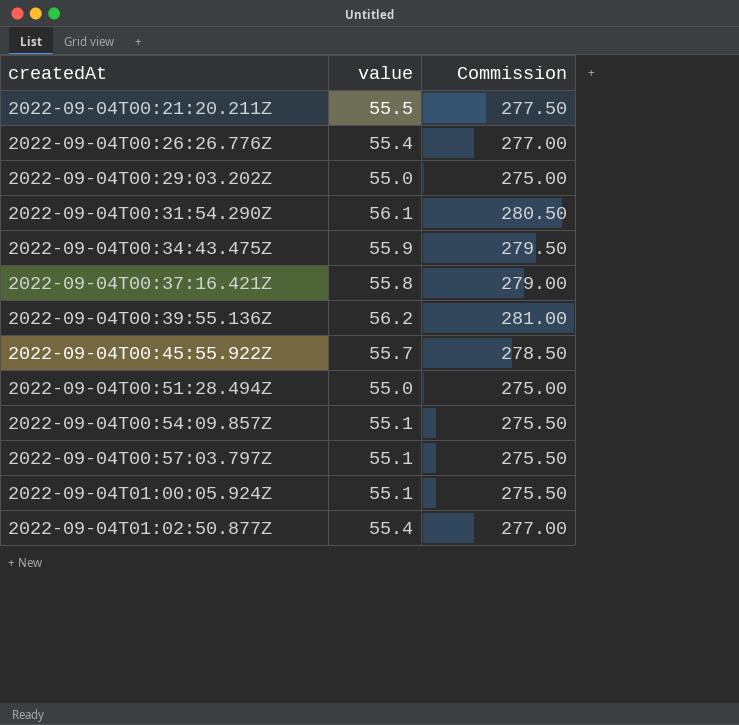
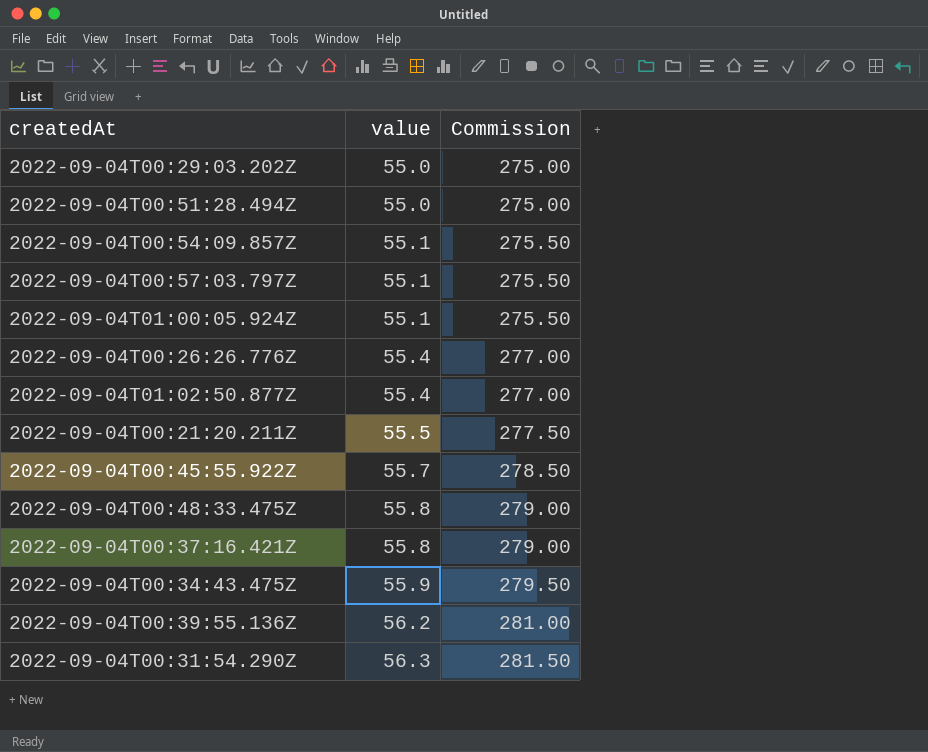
row order: createdAt ascending -> value ascending
row 2022-09-04T00:48:33.475Z: none -> 55.8 | 279.00
2022-09-04T00:31:54.290Z | value: 56.1 -> 56.3
2022-09-04T00:31:54.290Z | Commission: 280.50 -> 281.50

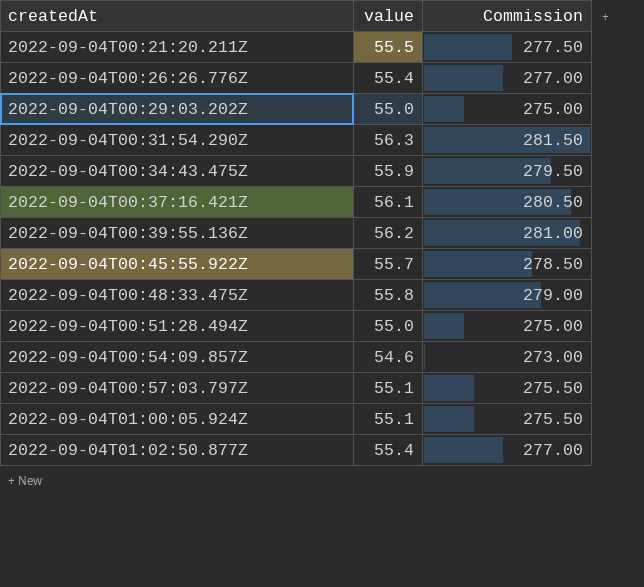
row order: value ascending -> createdAt ascending
2022-09-04T00:37:16.421Z | value: 55.8 -> 56.1
2022-09-04T00:37:16.421Z | Commission: 279.00 -> 280.50
2022-09-04T00:54:09.857Z | value: 55.1 -> 54.6
2022-09-04T00:54:09.857Z | Commission: 275.50 -> 273.00

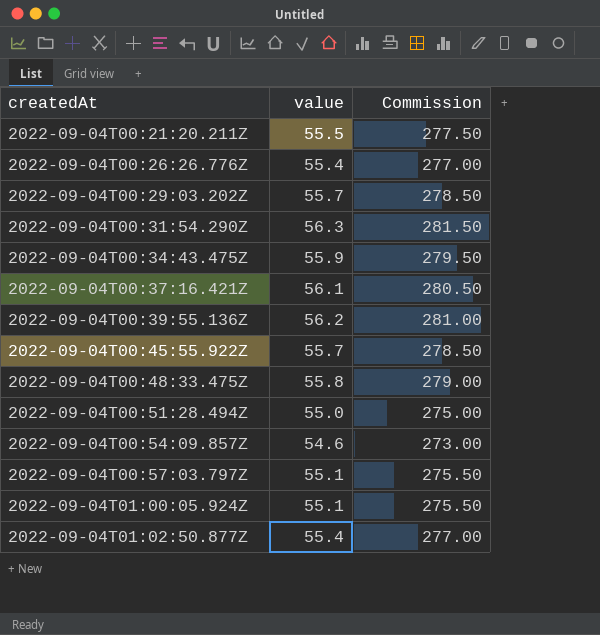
2022-09-04T00:29:03.202Z | value: 55.0 -> 55.7
2022-09-04T00:29:03.202Z | Commission: 275.00 -> 278.50

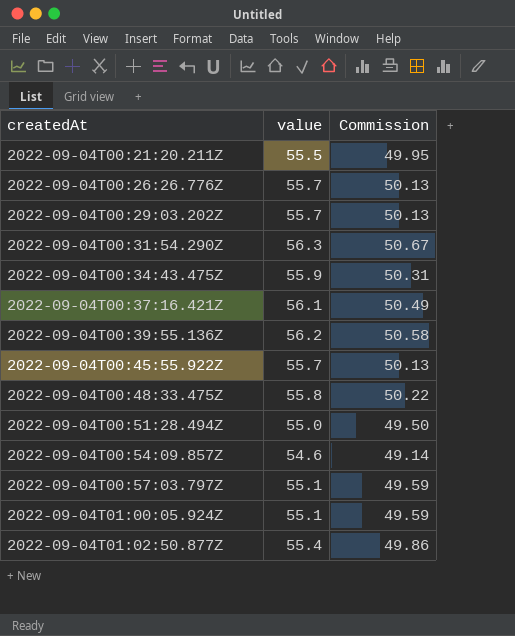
column Commission | formula: [value] * 5 -> [value] * 0.9
2022-09-04T00:26:26.776Z | value: 55.4 -> 55.7

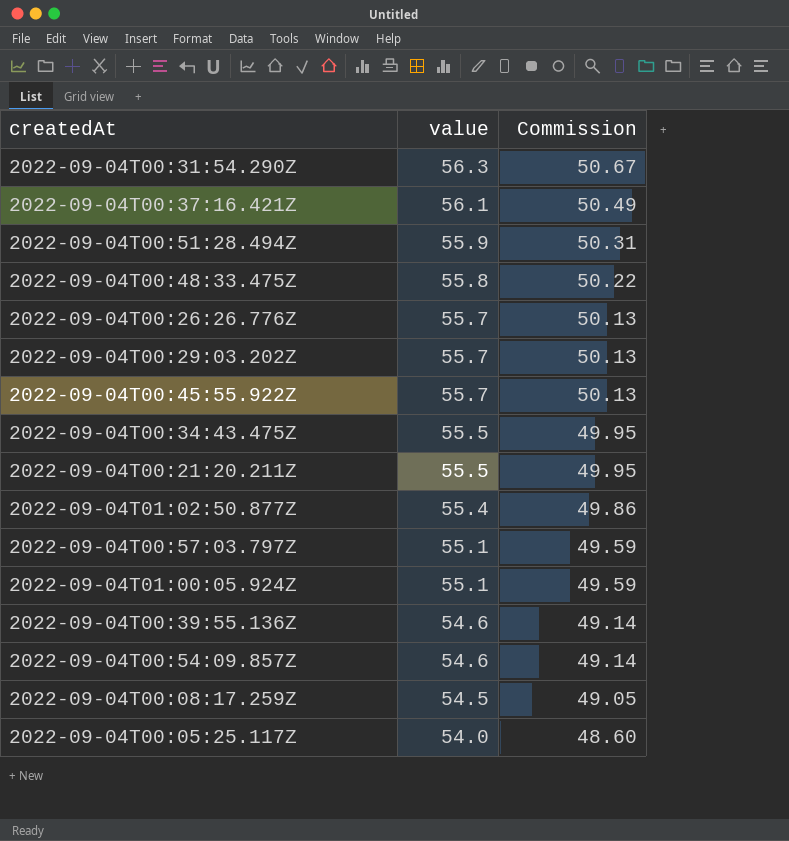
row order: createdAt ascending -> value descending
2022-09-04T00:51:28.494Z | value: 55.0 -> 55.9
2022-09-04T00:51:28.494Z | Commission: 49.50 -> 50.31
2022-09-04T00:34:43.475Z | value: 55.9 -> 55.5
2022-09-04T00:34:43.475Z | Commission: 50.31 -> 49.95
2022-09-04T00:39:55.136Z | value: 56.2 -> 54.6
2022-09-04T00:39:55.136Z | Commission: 50.58 -> 49.14
row 2022-09-04T00:08:17.259Z: none -> 54.5 | 49.05
row 2022-09-04T00:05:25.117Z: none -> 54.0 | 48.60

